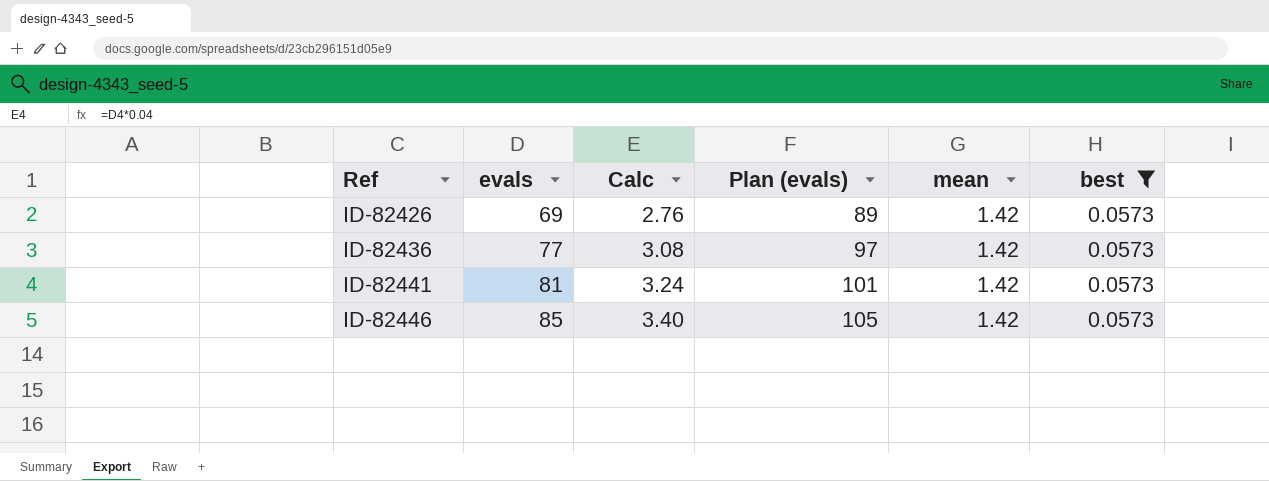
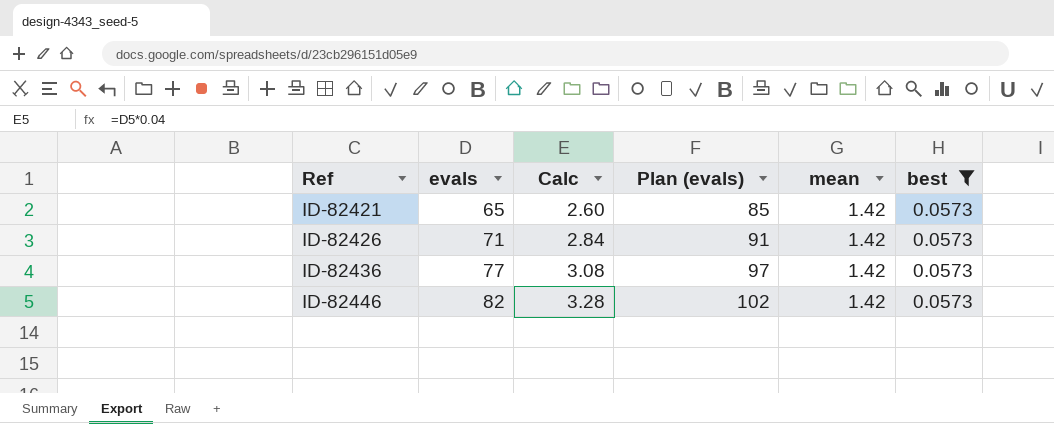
row ID-82441: 81 | 3.24 | 101 | 1.42 | 0.0573 -> none
row ID-82421: none -> 65 | 2.60 | 85 | 1.42 | 0.0573
ID-82426 | evals: 69 -> 71
ID-82426 | Calc: 2.76 -> 2.84
ID-82426 | Plan (evals): 89 -> 91
ID-82446 | evals: 85 -> 82
ID-82446 | Calc: 3.40 -> 3.28
ID-82446 | Plan (evals): 105 -> 102

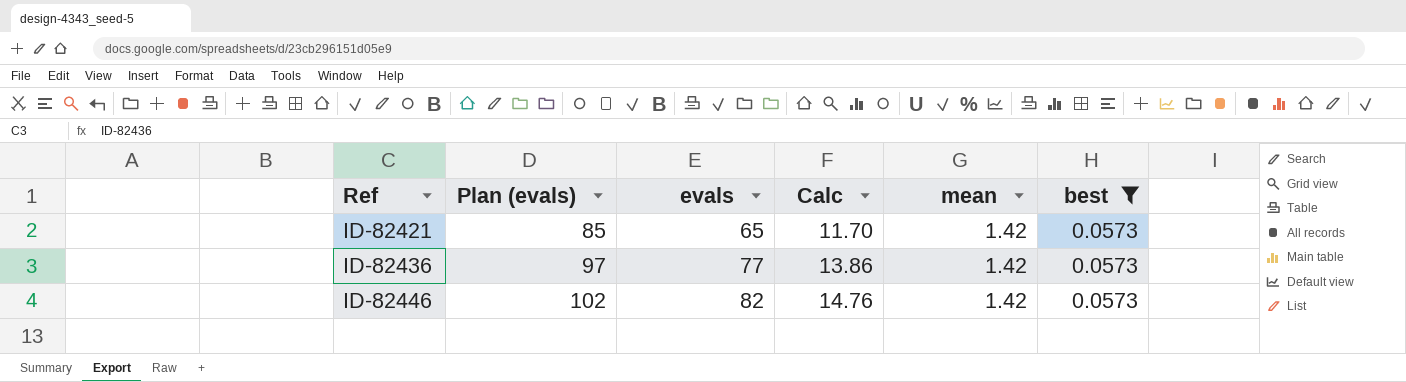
column Plan (evals) | position: 4 -> 2
column Calc | formula: [evals] * 0.04 -> [evals] * 0.18
row ID-82426: 71 | 2.84 | 91 | 1.42 | 0.0573 -> none

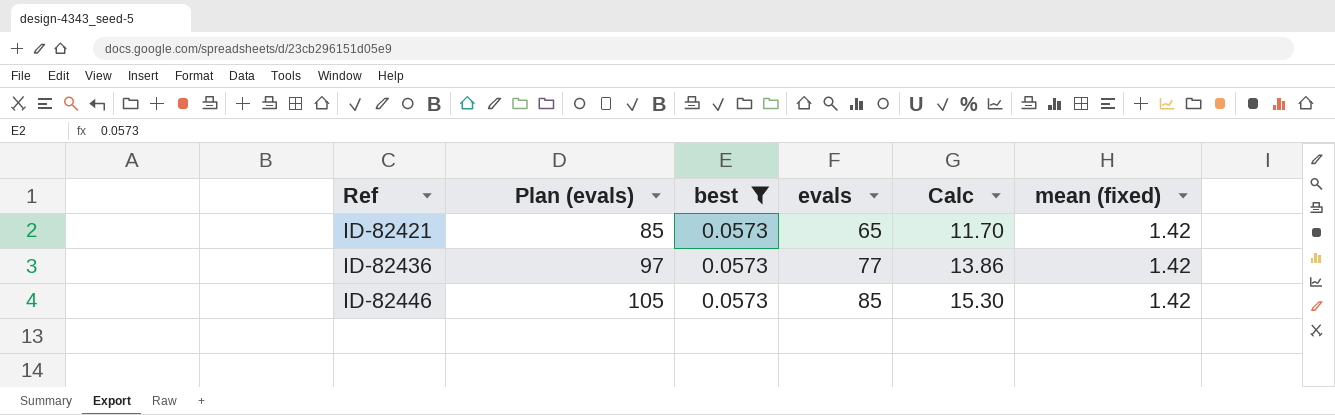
column best | position: 6 -> 3
column name: mean -> mean (fixed)
ID-82446 | Plan (evals): 102 -> 105
ID-82446 | evals: 82 -> 85
ID-82446 | Calc: 14.76 -> 15.30

